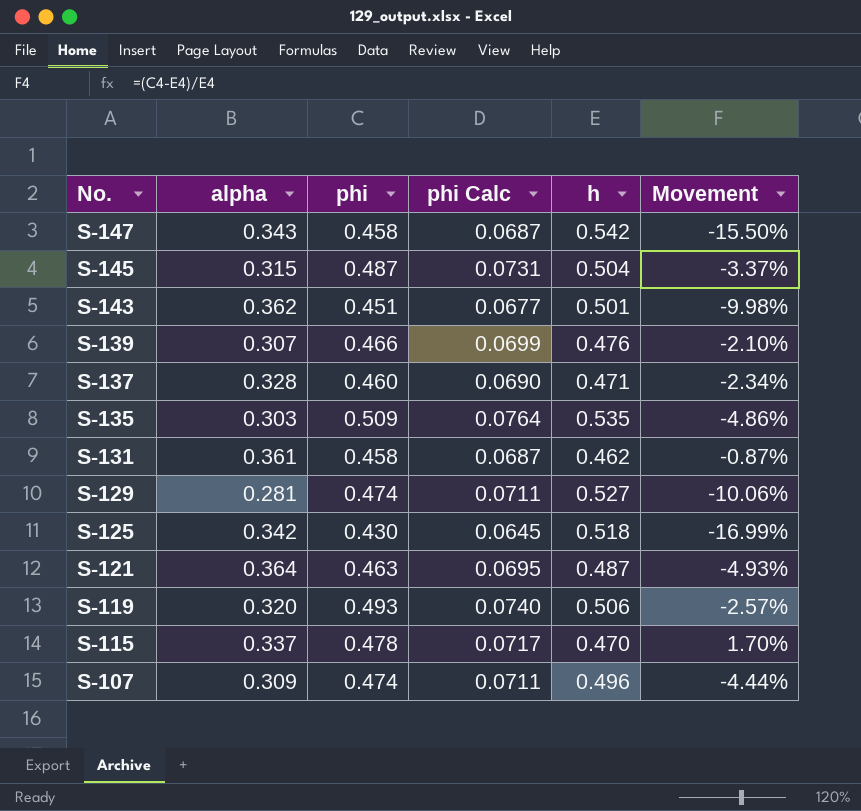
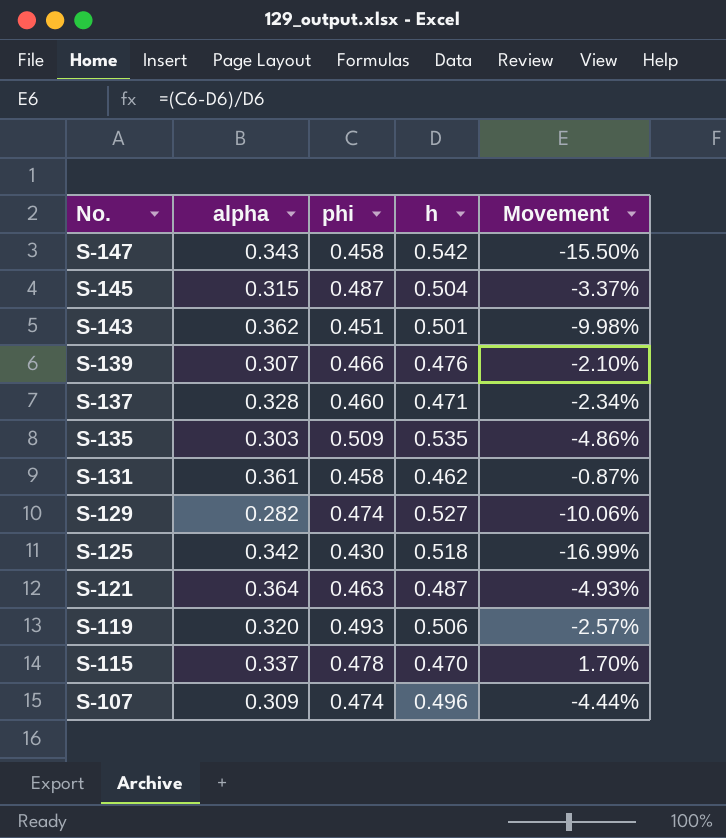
column phi Calc | formula: [phi] * 0.15 -> none
S-129 | alpha: 0.281 -> 0.282

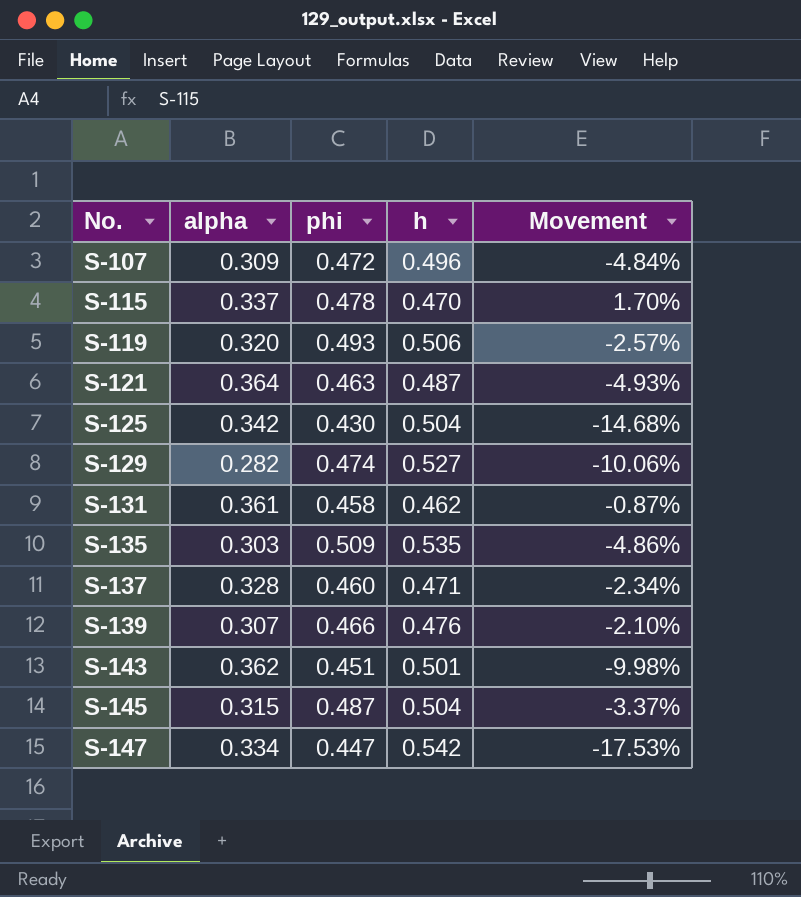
row order: No. descending -> No. ascending
S-107 | phi: 0.474 -> 0.472
S-107 | Movement: -4.44% -> -4.84%
S-125 | h: 0.518 -> 0.504
S-125 | Movement: -16.99% -> -14.68%
S-147 | alpha: 0.343 -> 0.334
S-147 | phi: 0.458 -> 0.447
S-147 | Movement: -15.50% -> -17.53%

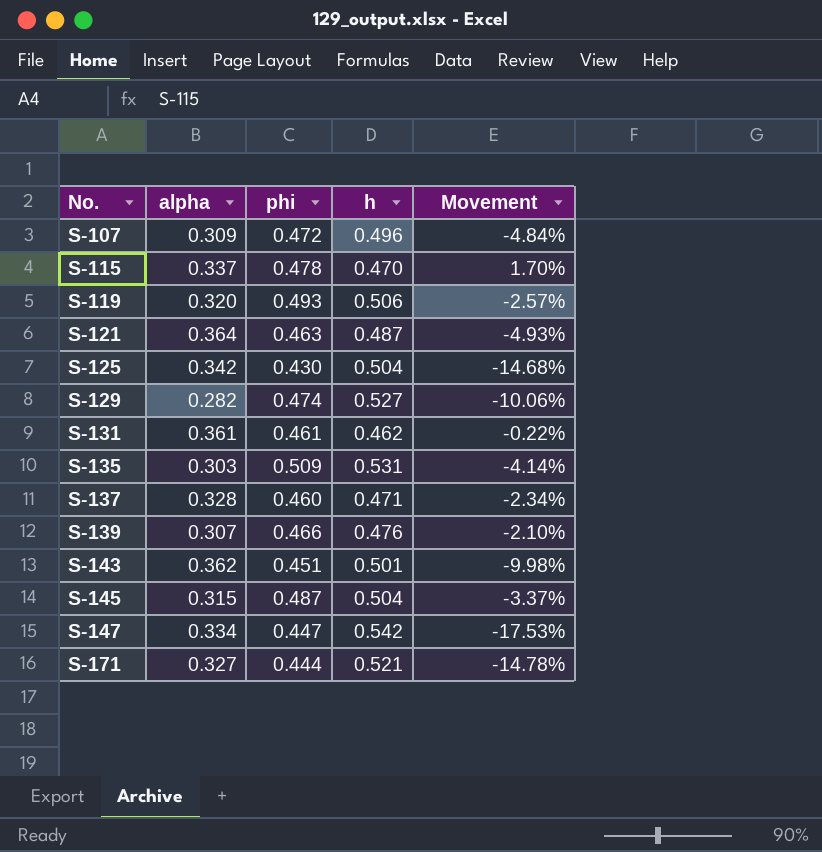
S-131 | phi: 0.458 -> 0.461
S-131 | Movement: -0.87% -> -0.22%
S-135 | h: 0.535 -> 0.531
S-135 | Movement: -4.86% -> -4.14%
row S-171: none -> 0.327 | 0.444 | 0.521 | -14.78%

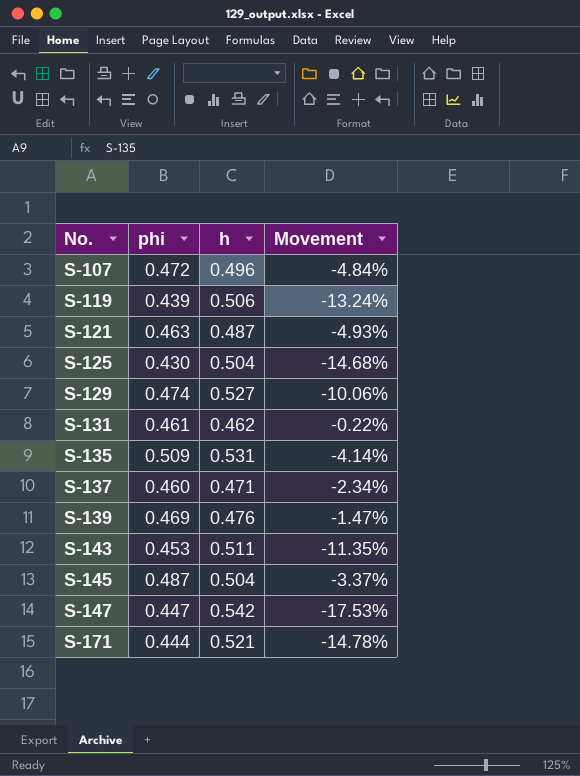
column alpha | position: 2 -> none
row S-115: 0.337 | 0.478 | 0.470 | 1.70% -> none
S-119 | phi: 0.493 -> 0.439
S-119 | Movement: -2.57% -> -13.24%
S-139 | phi: 0.466 -> 0.469
S-139 | Movement: -2.10% -> -1.47%
S-143 | phi: 0.451 -> 0.453
S-143 | h: 0.501 -> 0.511
S-143 | Movement: -9.98% -> -11.35%

